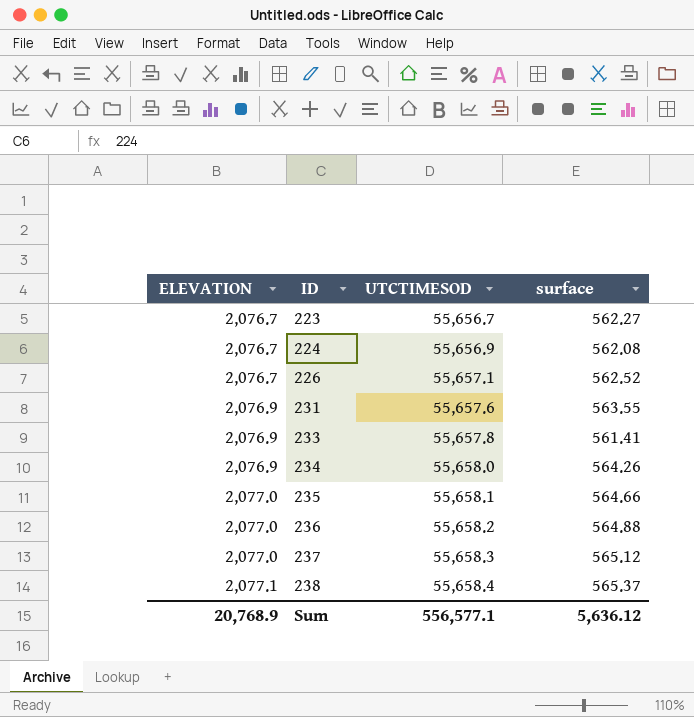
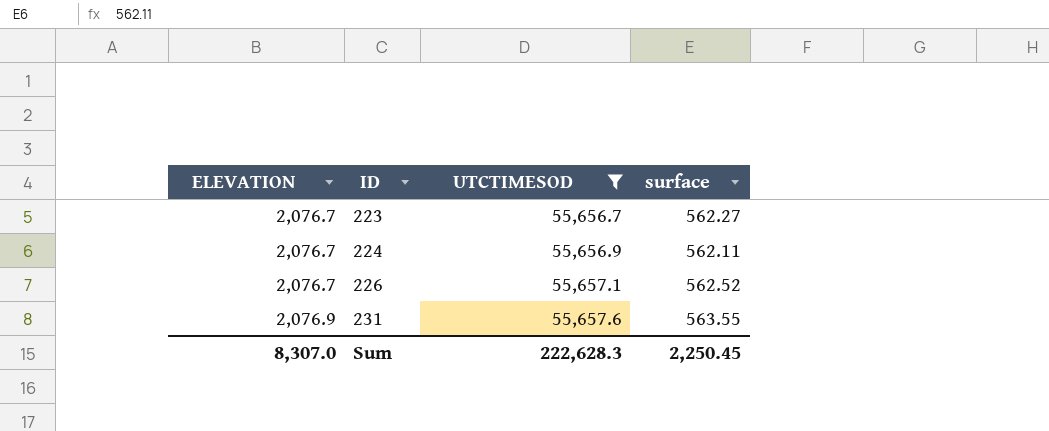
filter: none -> UTCTIMESOD <= 55,657.6
224 | surface: 562.08 -> 562.11
Sum | ELEVATION: 20,768.9 -> 8,307.0
Sum | UTCTIMESOD: 556,577.1 -> 222,628.3
Sum | surface: 5,636.12 -> 2,250.45

